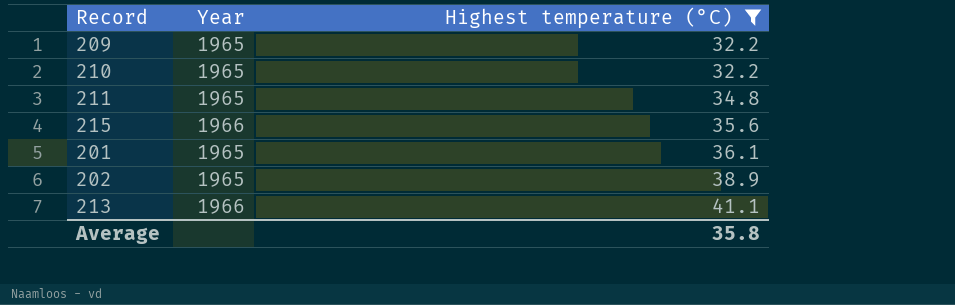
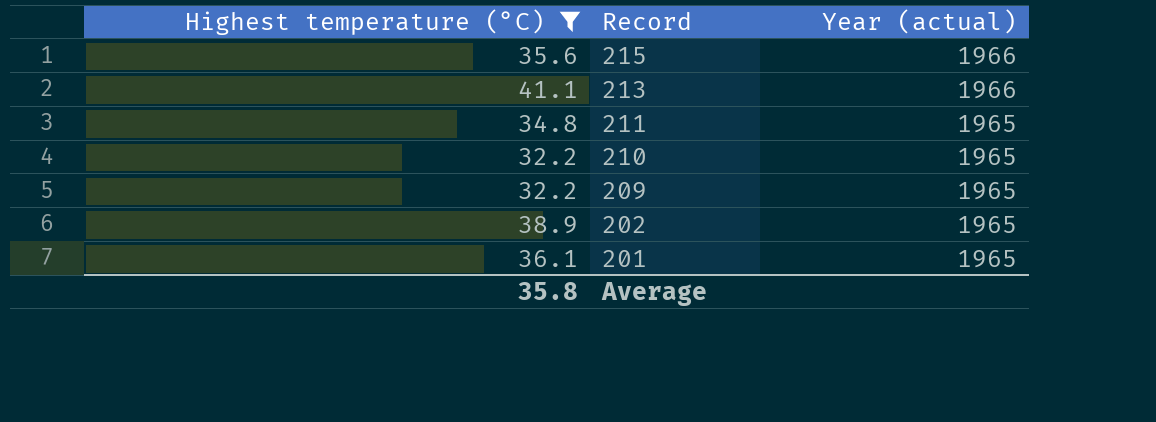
row order: Highest temperature (°C) ascending -> Record descending
column Highest temperature (°C) | position: 3 -> 1
column name: Year -> Year (actual)

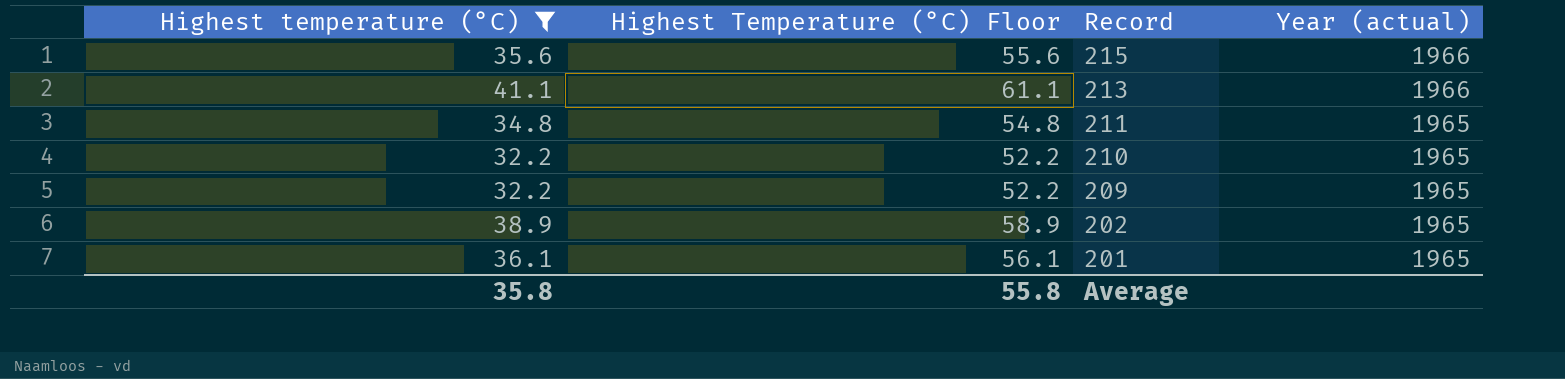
column Highest Temperature (°C) Floor | formula: none -> [Highest temperature (°C)] + 20

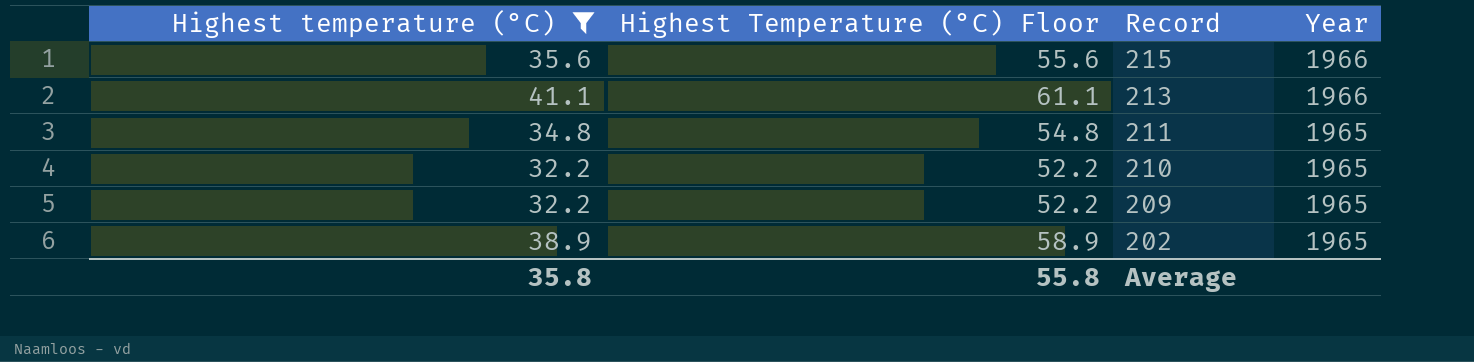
column name: Year (actual) -> Year
row 201: 36.1 | 56.1 | 1965 -> none

